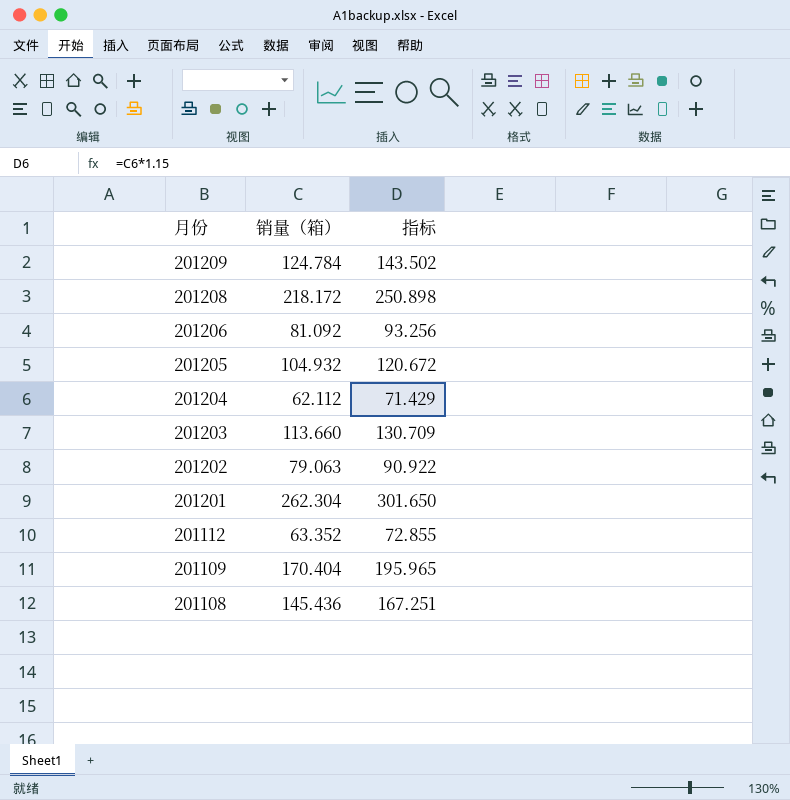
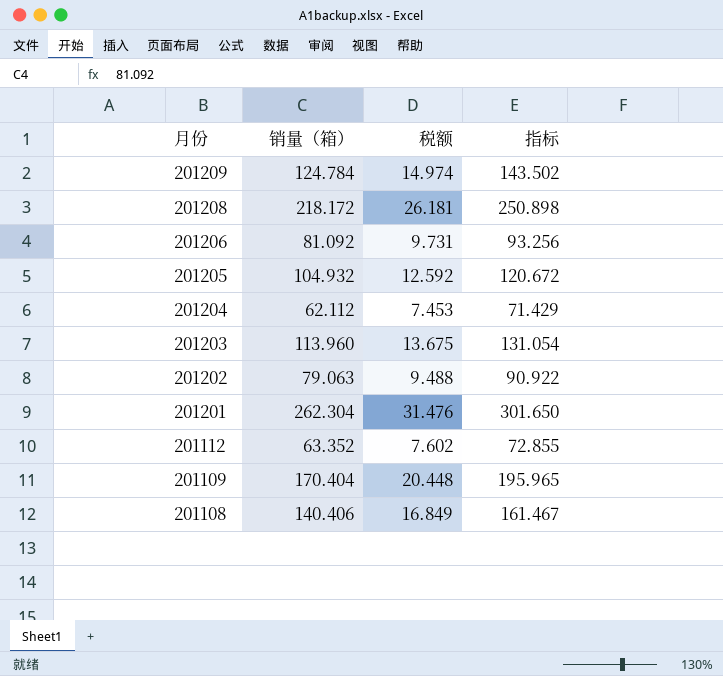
column 税额 | formula: none -> [销量（箱）] * 0.12
201203 | 销量（箱）: 113.660 -> 113.960
201203 | 指标: 130.709 -> 131.054
201108 | 销量（箱）: 145.436 -> 140.406
201108 | 指标: 167.251 -> 161.467

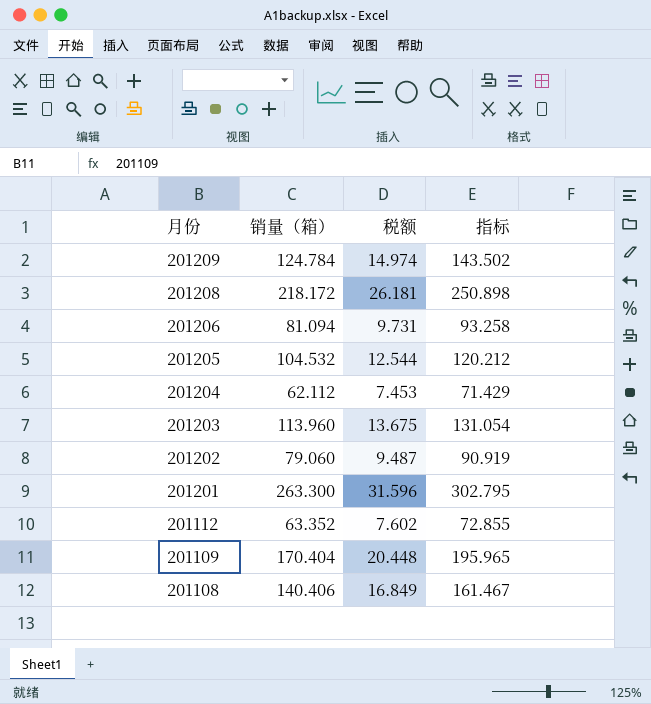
201206 | 销量（箱）: 81.092 -> 81.094
201206 | 指标: 93.256 -> 93.258
201205 | 销量（箱）: 104.932 -> 104.532
201205 | 税额: 12.592 -> 12.544
201205 | 指标: 120.672 -> 120.212
201202 | 销量（箱）: 79.063 -> 79.060
201202 | 税额: 9.488 -> 9.487
201202 | 指标: 90.922 -> 90.919
201201 | 销量（箱）: 262.304 -> 263.300
201201 | 税额: 31.476 -> 31.596
201201 | 指标: 301.650 -> 302.795

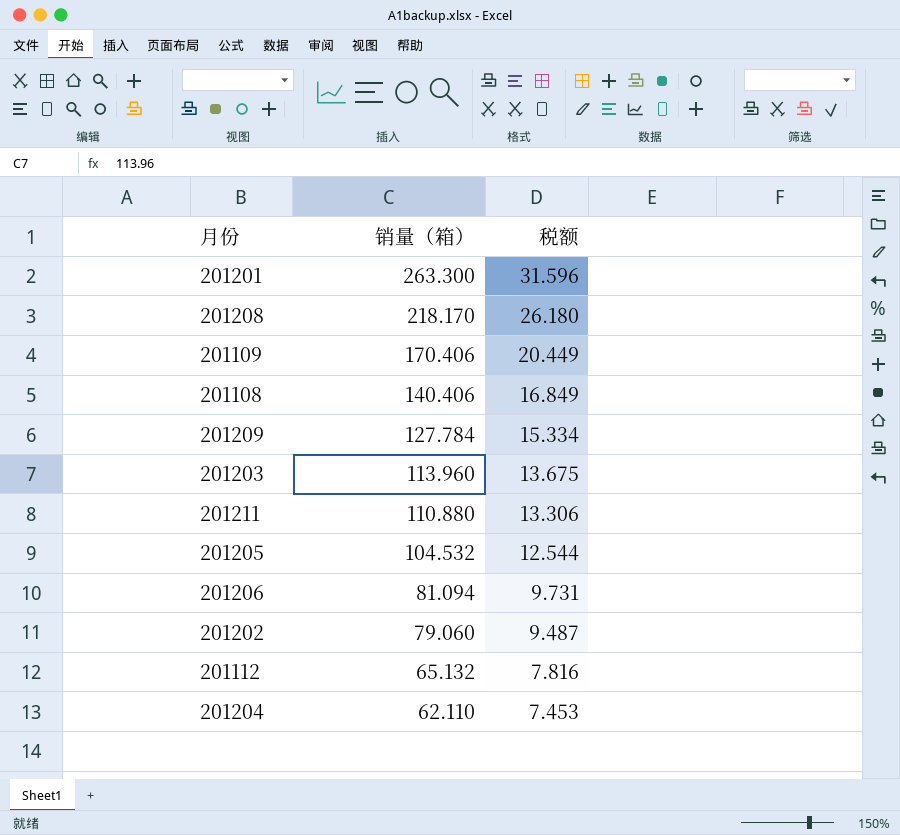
row order: 月份 descending -> 销量（箱） descending
column 指标 | formula: [销量（箱）] * 1.15 -> none
201208 | 销量（箱）: 218.172 -> 218.170
201208 | 税额: 26.181 -> 26.180
201109 | 销量（箱）: 170.404 -> 170.406
201109 | 税额: 20.448 -> 20.449
201209 | 销量（箱）: 124.784 -> 127.784
201209 | 税额: 14.974 -> 15.334
row 201211: none -> 110.880 | 13.306
201112 | 销量（箱）: 63.352 -> 65.132
201112 | 税额: 7.602 -> 7.816
201204 | 销量（箱）: 62.112 -> 62.110

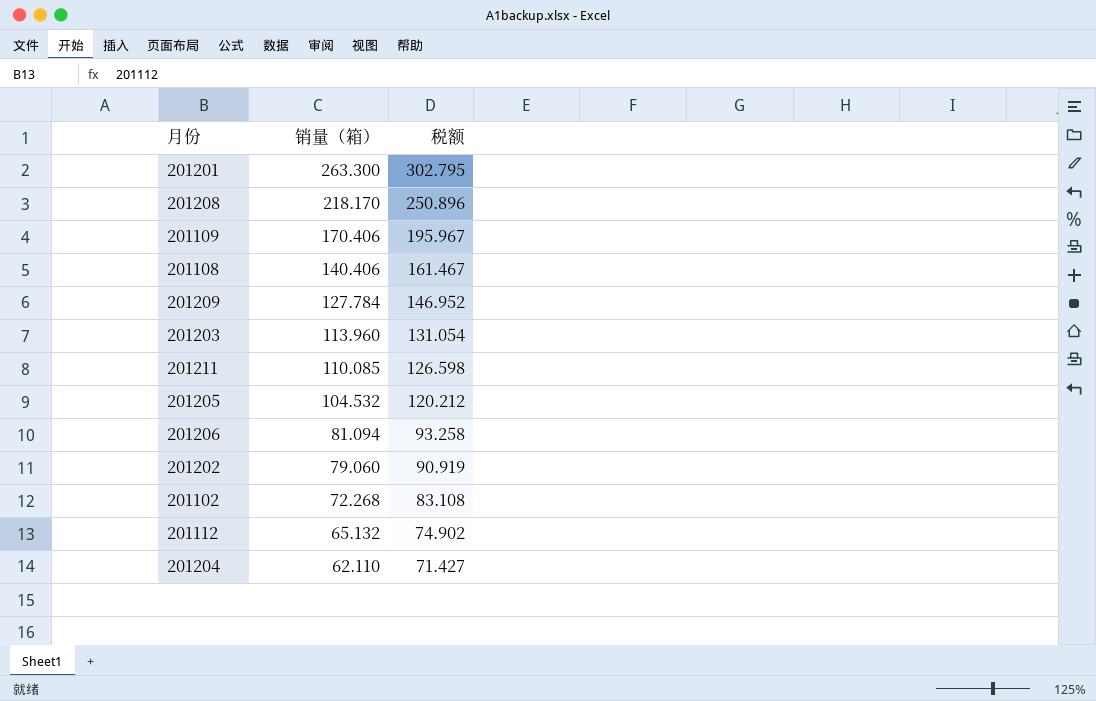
column 税额 | formula: [销量（箱）] * 0.12 -> [销量（箱）] * 1.15
201211 | 销量（箱）: 110.880 -> 110.085
row 201102: none -> 72.268 | 83.108

